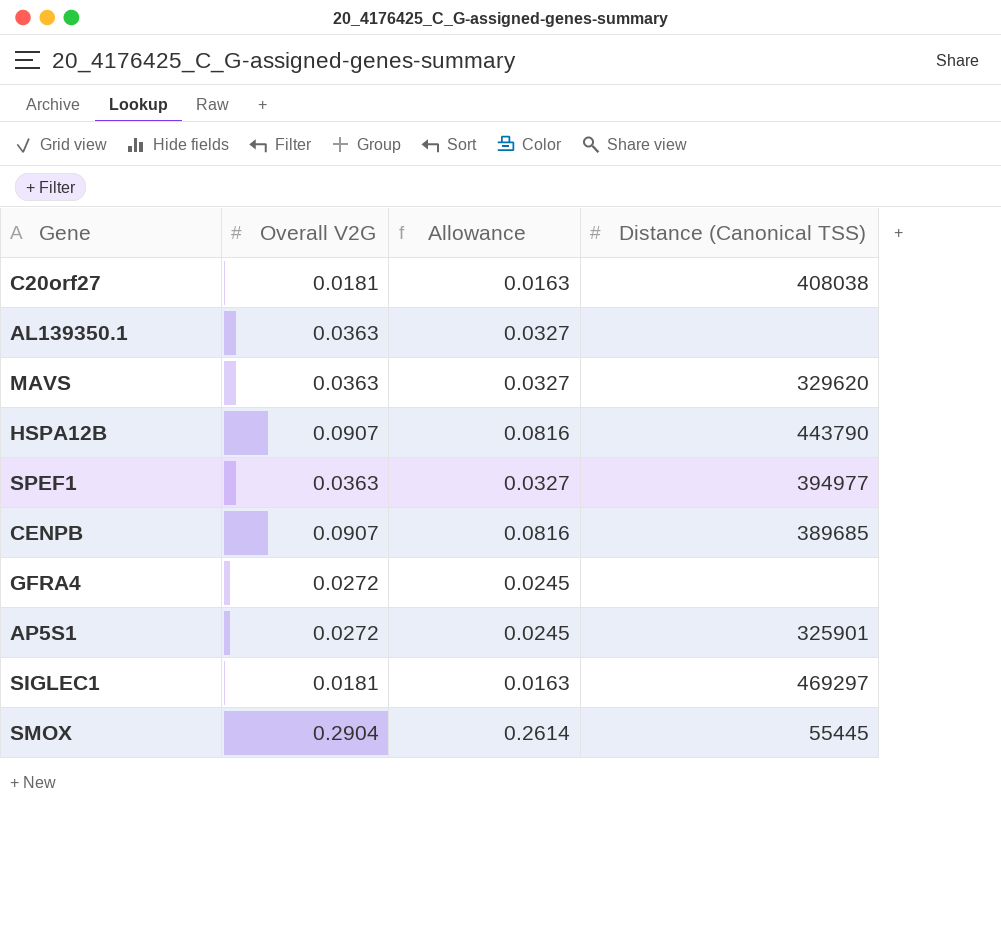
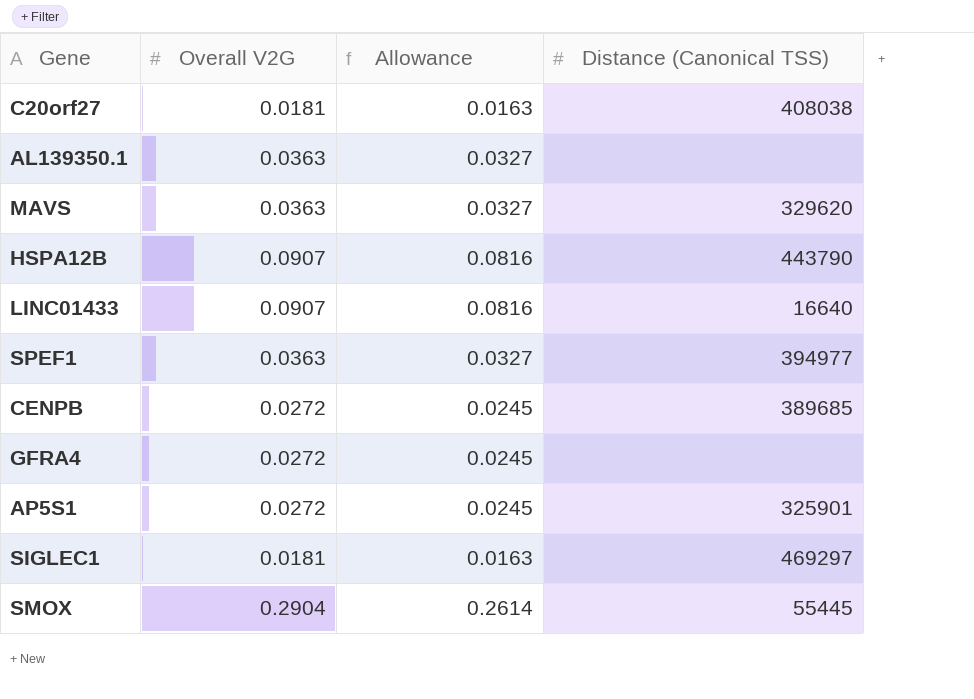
row LINC01433: none -> 0.0907 | 0.0816 | 16640
CENPB | Overall V2G: 0.0907 -> 0.0272
CENPB | Allowance: 0.0816 -> 0.0245

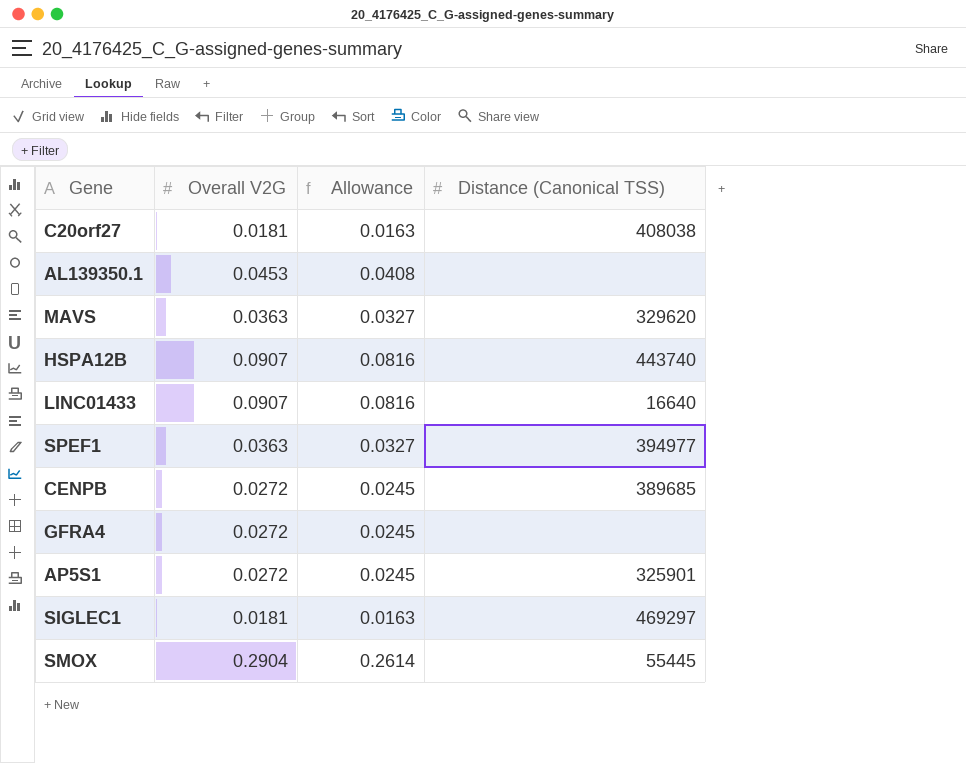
AL139350.1 | Overall V2G: 0.0363 -> 0.0453
AL139350.1 | Allowance: 0.0327 -> 0.0408
HSPA12B | Distance (Canonical TSS): 443790 -> 443740

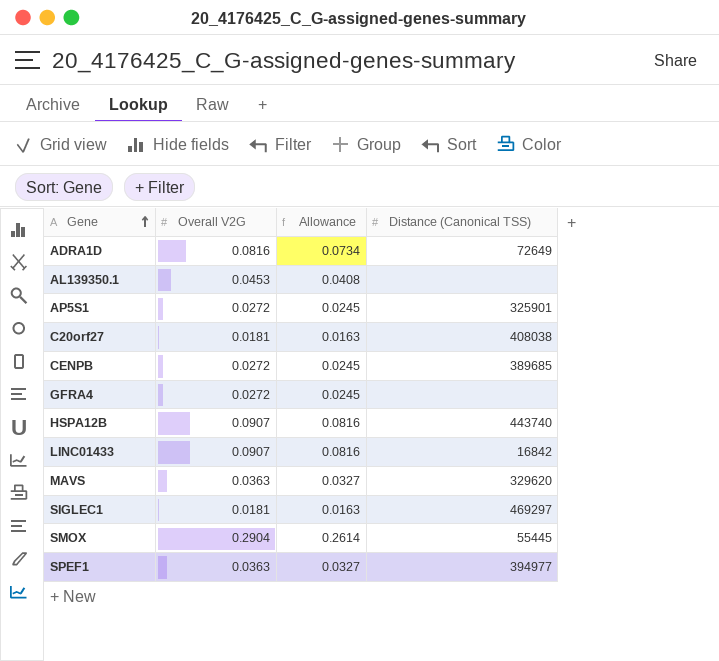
row order: none -> Gene ascending
row ADRA1D: none -> 0.0816 | 0.0734 | 72649
LINC01433 | Distance (Canonical TSS): 16640 -> 16842

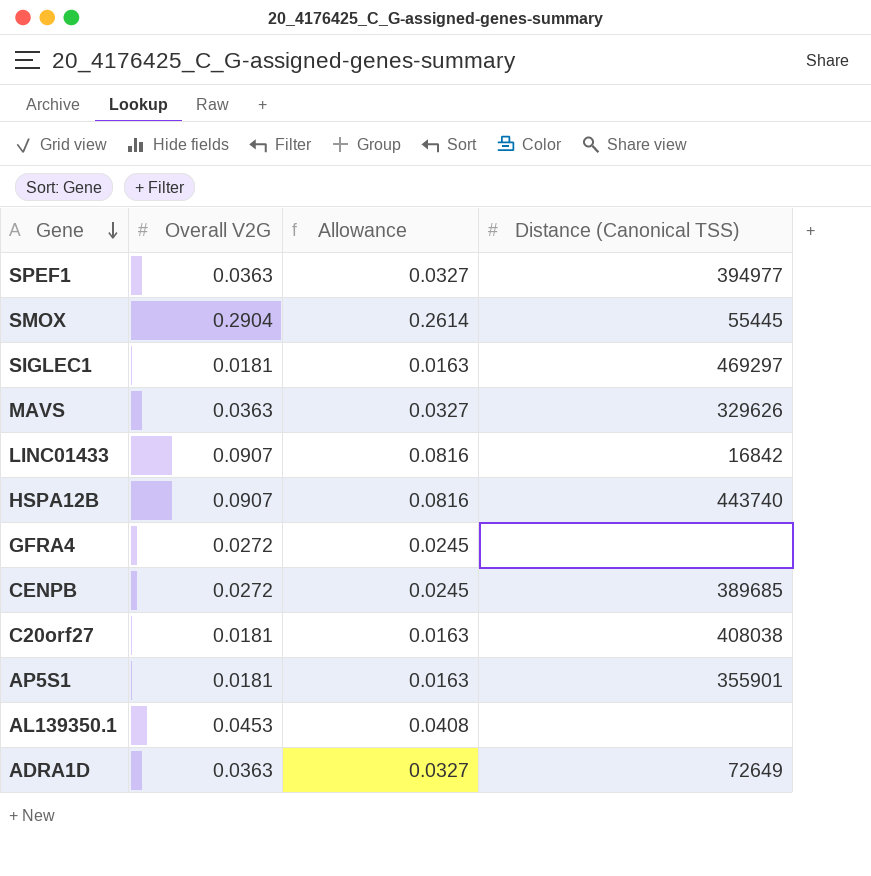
row order: Gene ascending -> Gene descending
MAVS | Distance (Canonical TSS): 329620 -> 329626
AP5S1 | Overall V2G: 0.0272 -> 0.0181
AP5S1 | Allowance: 0.0245 -> 0.0163
AP5S1 | Distance (Canonical TSS): 325901 -> 355901
ADRA1D | Overall V2G: 0.0816 -> 0.0363
ADRA1D | Allowance: 0.0734 -> 0.0327

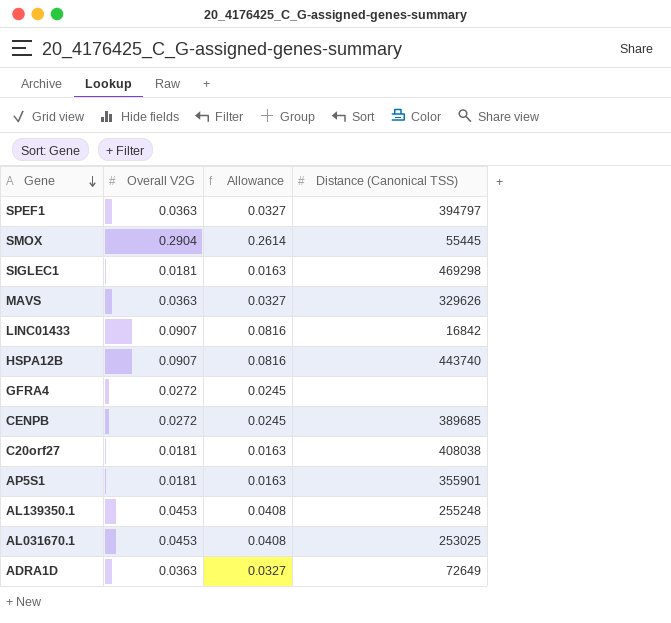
SPEF1 | Distance (Canonical TSS): 394977 -> 394797
SIGLEC1 | Distance (Canonical TSS): 469297 -> 469298
AL139350.1 | Distance (Canonical TSS): none -> 255248
row AL031670.1: none -> 0.0453 | 0.0408 | 253025

